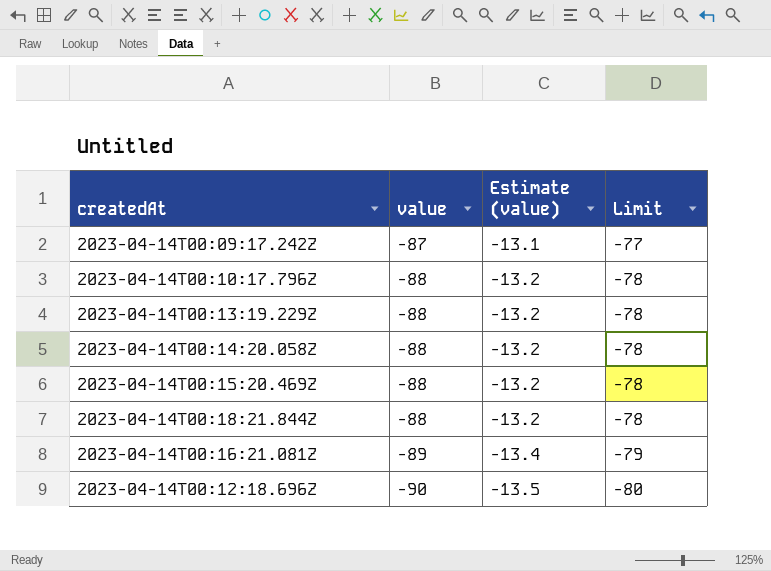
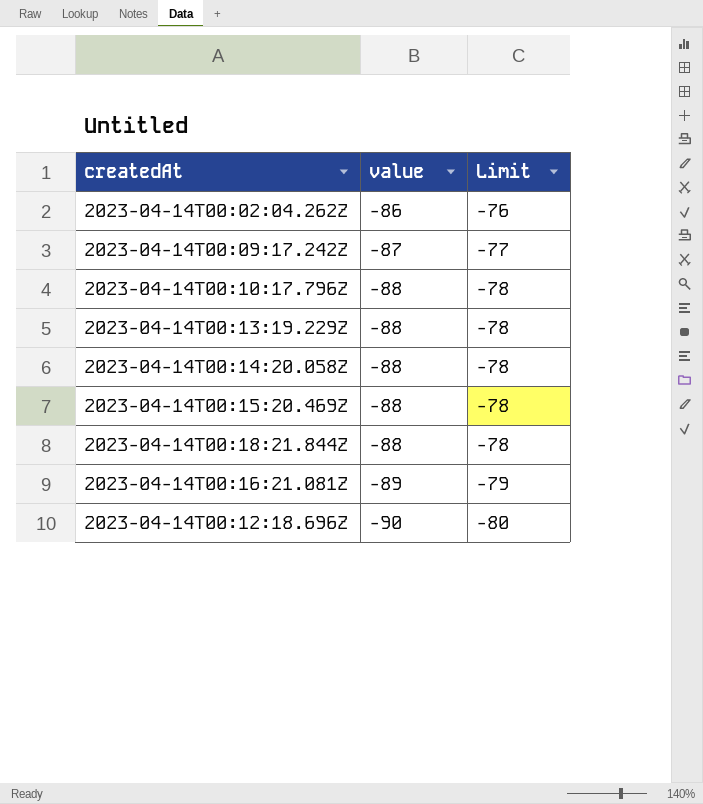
column Estimate (value) | formula: [value] * 0.15 -> none
row 2023-04-14T00:02:04.262Z: none -> -86 | -76

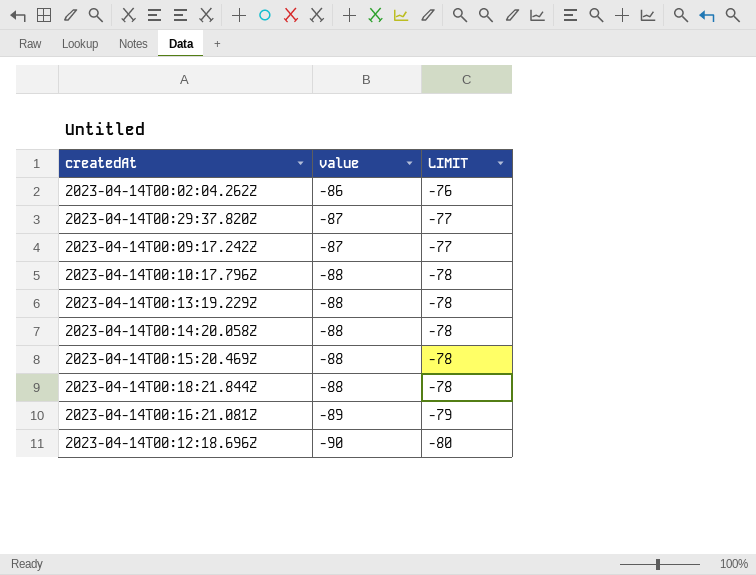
column name: Limit -> LIMIT
row 2023-04-14T00:29:37.820Z: none -> -87 | -77

